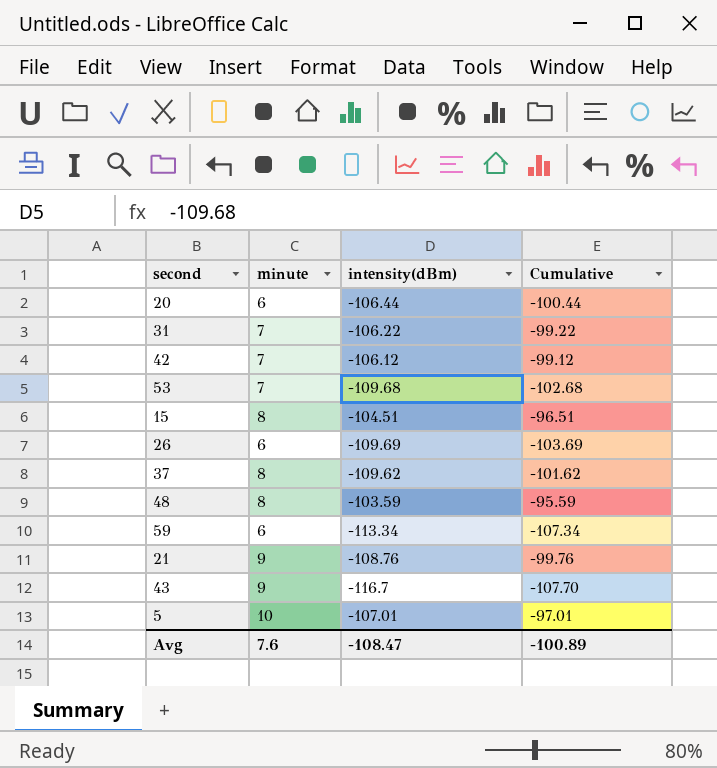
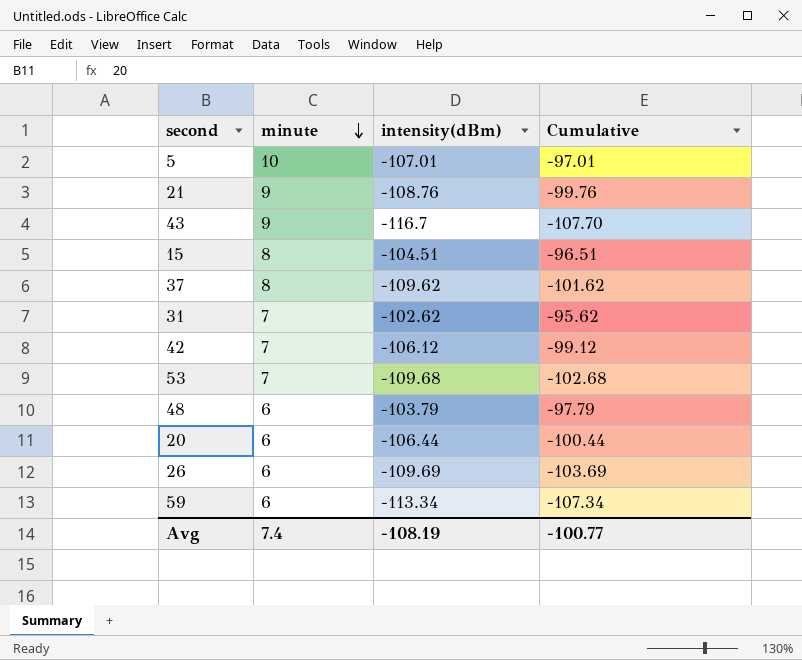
row order: none -> minute descending
31 | intensity(dBm): -106.22 -> -102.62
31 | Cumulative: -99.22 -> -95.62
48 | minute: 8 -> 6
48 | intensity(dBm): -103.59 -> -103.79
48 | Cumulative: -95.59 -> -97.79
Avg | minute: 7.6 -> 7.4
Avg | intensity(dBm): -108.47 -> -108.19
Avg | Cumulative: -100.89 -> -100.77

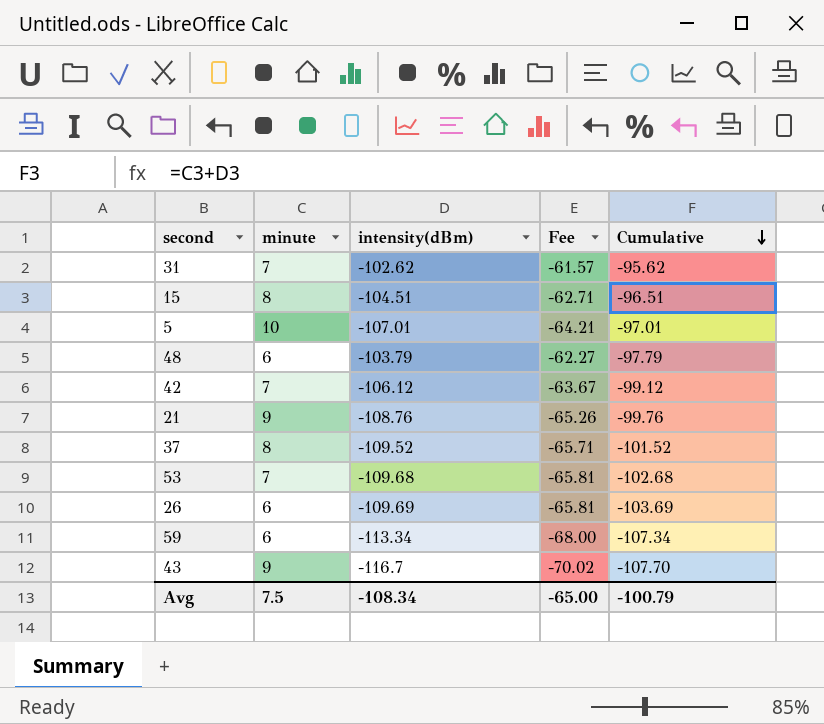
row order: minute descending -> Cumulative descending
column Fee | formula: none -> [intensity(dBm)] * 0.6
row 20: 6 | -106.44 | -100.44 -> none
37 | intensity(dBm): -109.62 -> -109.52
37 | Cumulative: -101.62 -> -101.52
Avg | minute: 7.4 -> 7.5
Avg | intensity(dBm): -108.19 -> -108.34
Avg | Cumulative: -100.77 -> -100.79

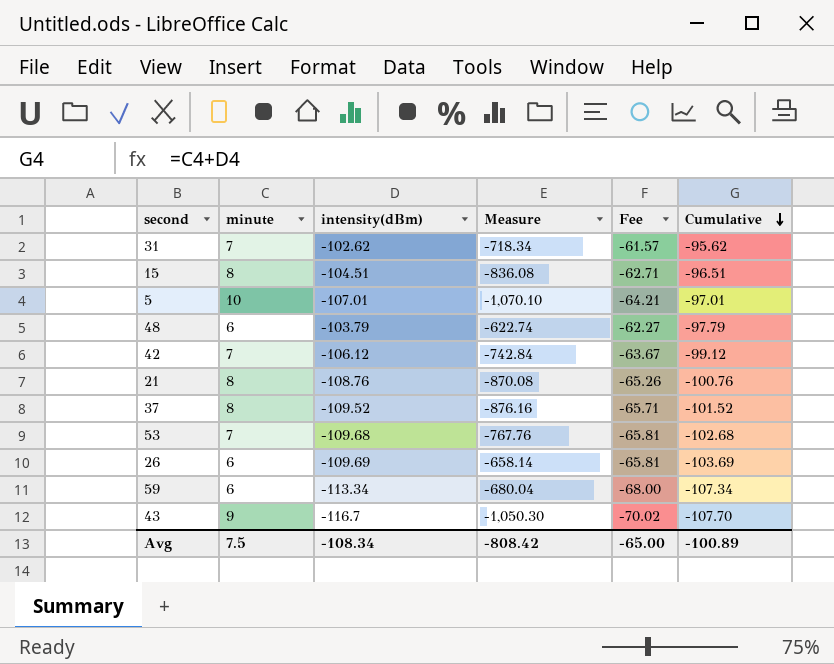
column Measure | formula: none -> [minute] * [intensity(dBm)]
21 | minute: 9 -> 8
21 | Cumulative: -99.76 -> -100.76
Avg | Cumulative: -100.79 -> -100.89

